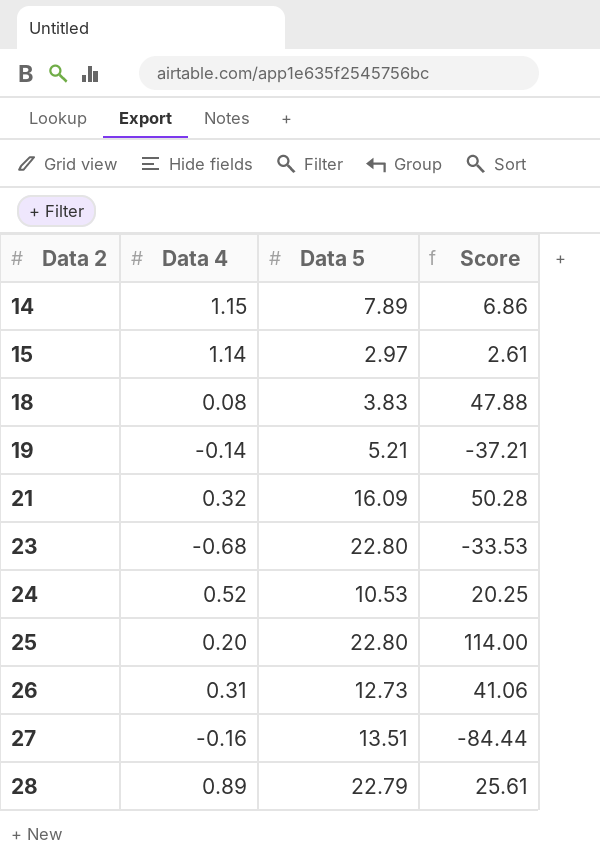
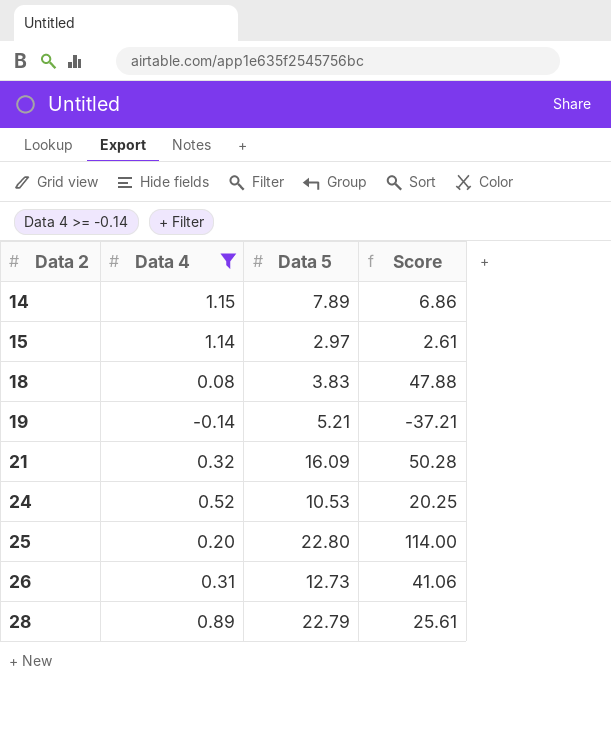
filter: none -> Data 4 >= -0.14

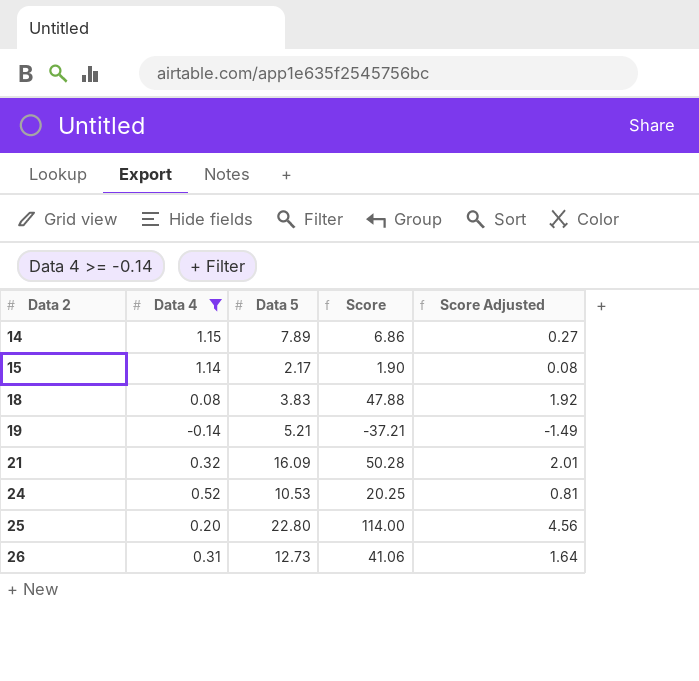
column Score Adjusted | formula: none -> [Score] * 0.04
row 28: 0.89 | 22.79 | 25.61 -> none
15 | Data 5: 2.97 -> 2.17
15 | Score: 2.61 -> 1.90

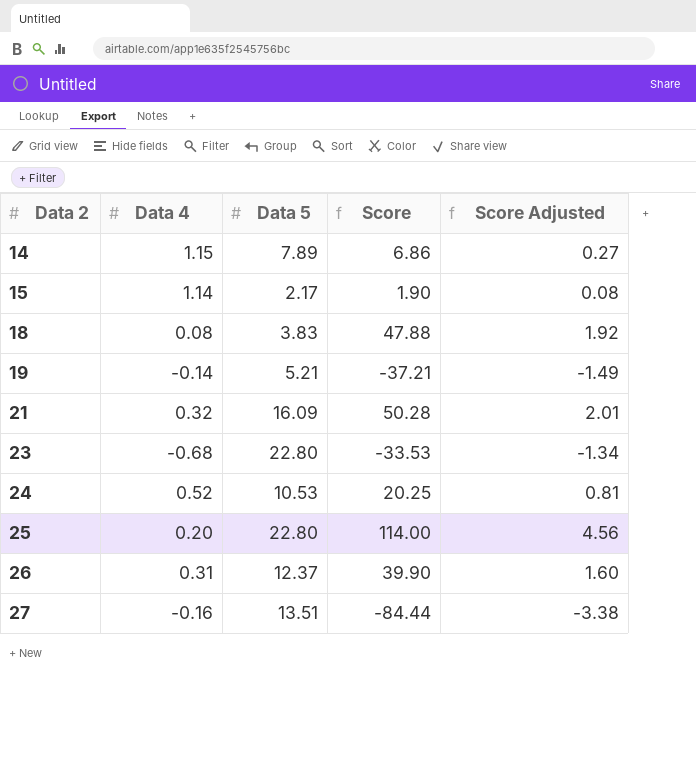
filter: Data 4 >= -0.14 -> none
26 | Data 5: 12.73 -> 12.37
26 | Score: 41.06 -> 39.90
26 | Score Adjusted: 1.64 -> 1.60

